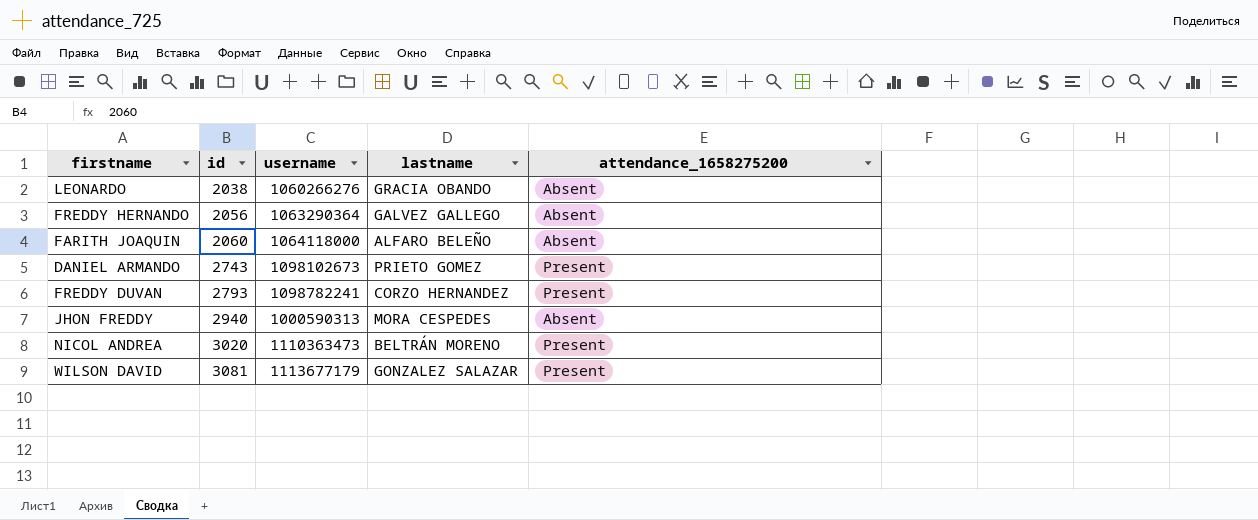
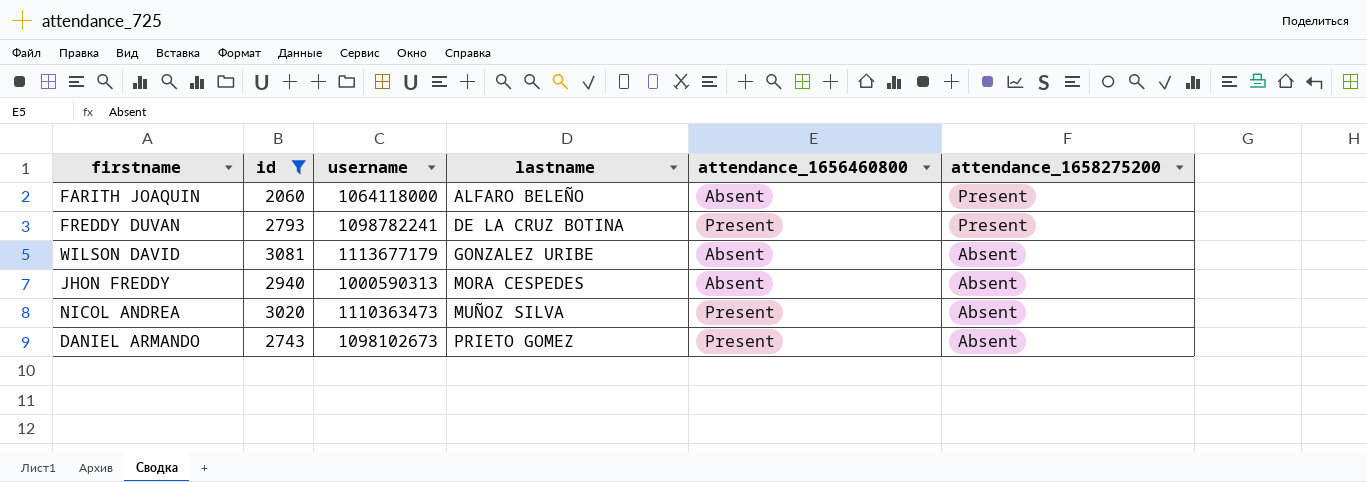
filter: none -> id >= 2060
row order: id ascending -> lastname ascending
column attendance_1656460800 | position: none -> 5
FARITH JOAQUIN | attendance_1658275200: Absent -> Present
FREDDY DUVAN | lastname: CORZO HERNANDEZ -> DE LA CRUZ BOTINA
WILSON DAVID | lastname: GONZALEZ SALAZAR -> GONZALEZ URIBE
WILSON DAVID | attendance_1658275200: Present -> Absent
NICOL ANDREA | lastname: BELTRÁN MORENO -> MUÑOZ SILVA
NICOL ANDREA | attendance_1658275200: Present -> Absent
DANIEL ARMANDO | attendance_1658275200: Present -> Absent

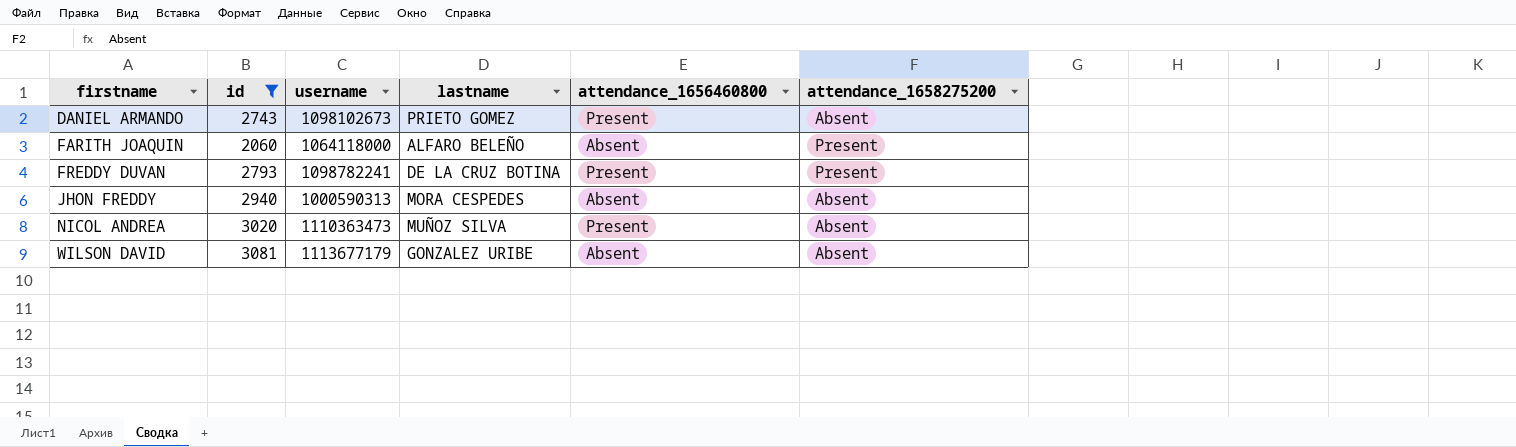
row order: lastname ascending -> firstname ascending

